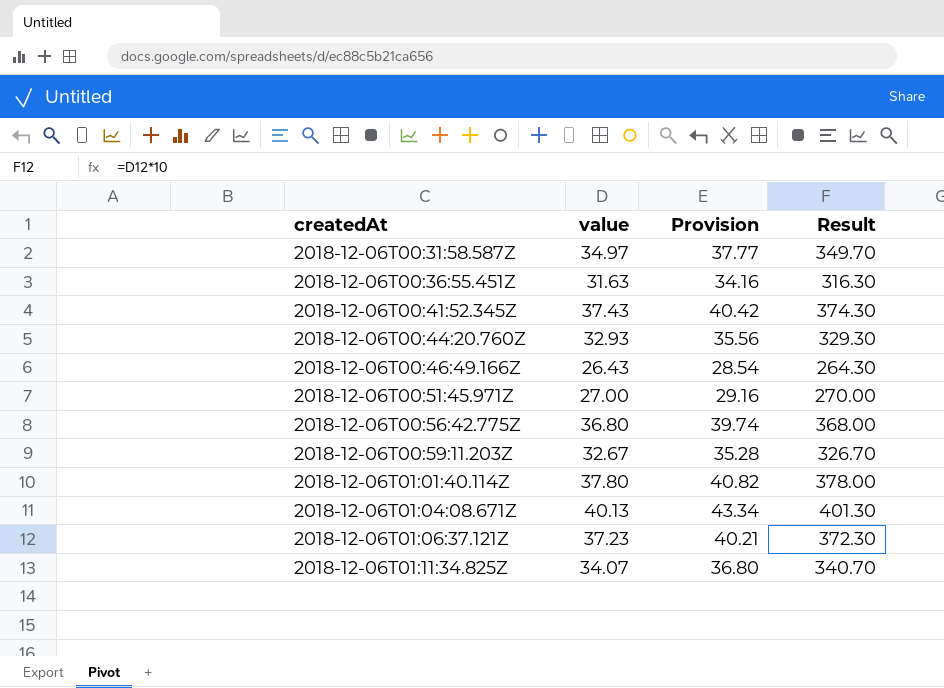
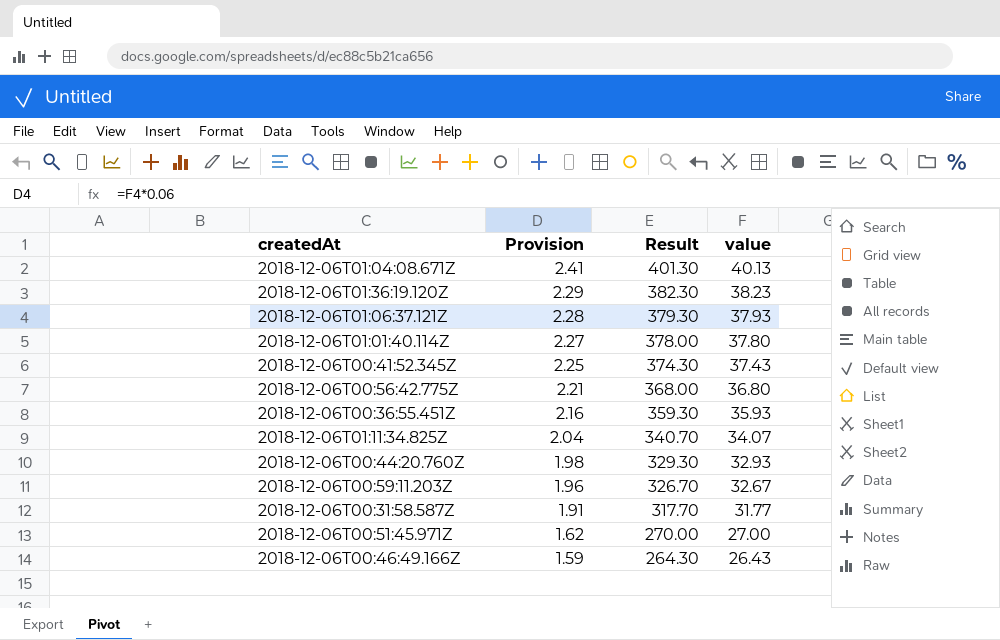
row order: createdAt ascending -> Provision descending
column Provision | formula: [value] * 1.08 -> [value] * 0.06
column value | position: 2 -> 4
row 2018-12-06T01:36:19.120Z: none -> 2.29 | 382.30 | 38.23
2018-12-06T01:06:37.121Z | Result: 372.30 -> 379.30
2018-12-06T01:06:37.121Z | value: 37.23 -> 37.93
2018-12-06T00:36:55.451Z | Result: 316.30 -> 359.30
2018-12-06T00:36:55.451Z | value: 31.63 -> 35.93
2018-12-06T00:31:58.587Z | Result: 349.70 -> 317.70
2018-12-06T00:31:58.587Z | value: 34.97 -> 31.77

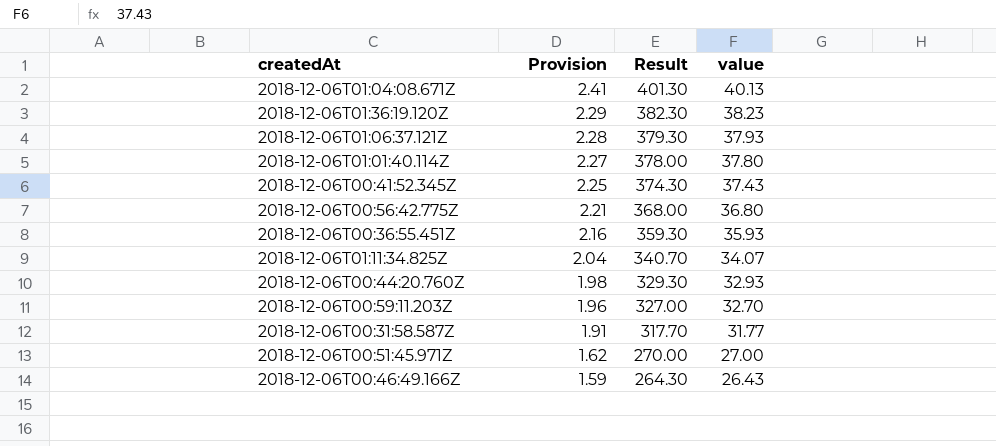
2018-12-06T00:59:11.203Z | Result: 326.70 -> 327.00
2018-12-06T00:59:11.203Z | value: 32.67 -> 32.70

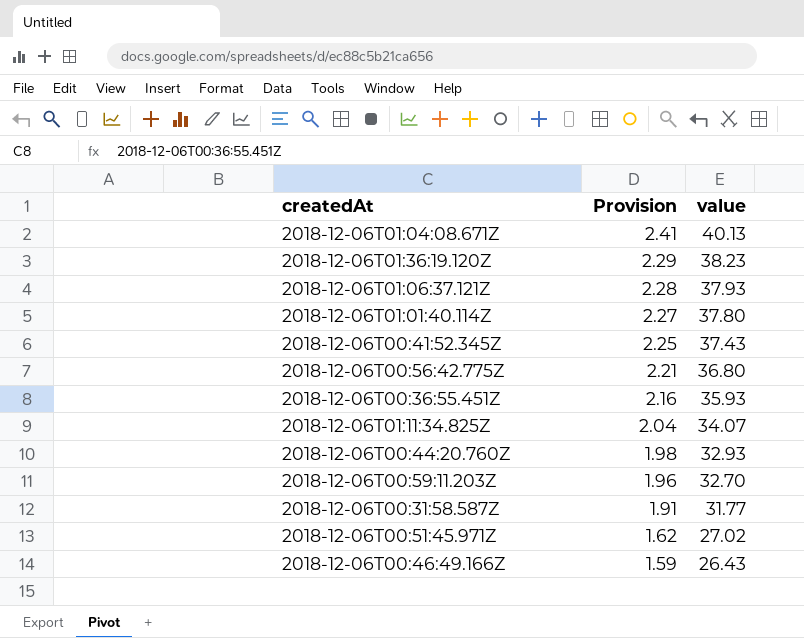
column Result | formula: [value] * 10 -> none
2018-12-06T00:51:45.971Z | value: 27.00 -> 27.02

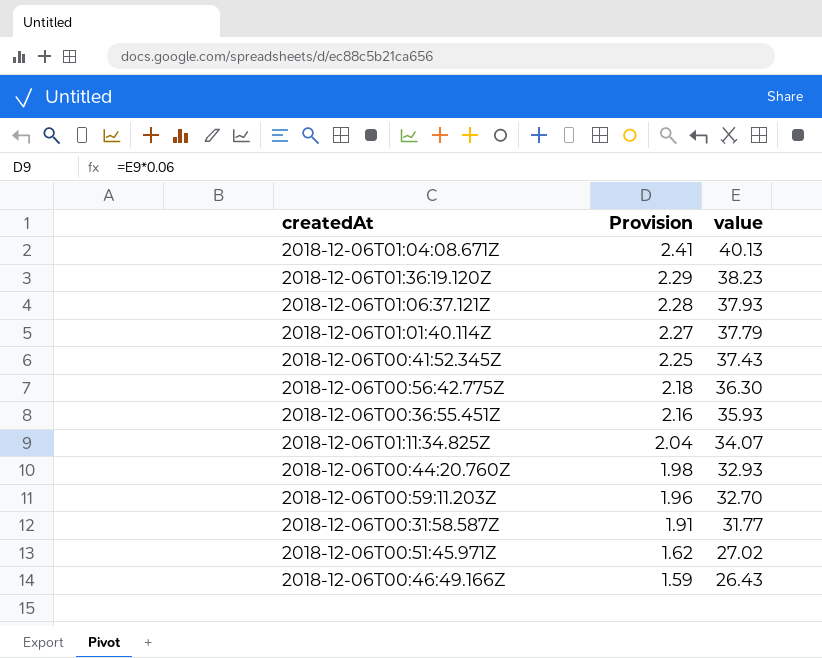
2018-12-06T01:01:40.114Z | value: 37.80 -> 37.79
2018-12-06T00:56:42.775Z | Provision: 2.21 -> 2.18
2018-12-06T00:56:42.775Z | value: 36.80 -> 36.30

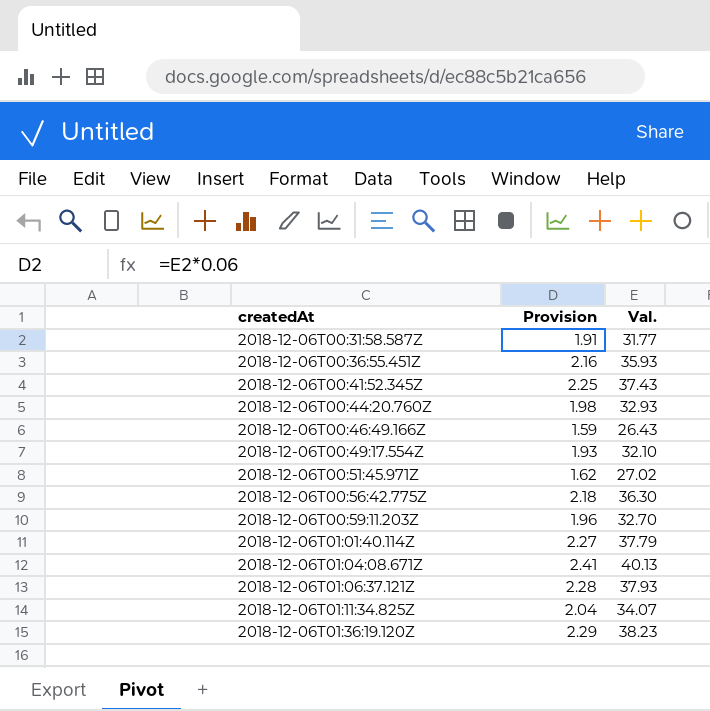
row order: Provision descending -> createdAt ascending
column name: value -> Val.
row 2018-12-06T00:49:17.554Z: none -> 1.93 | 32.10

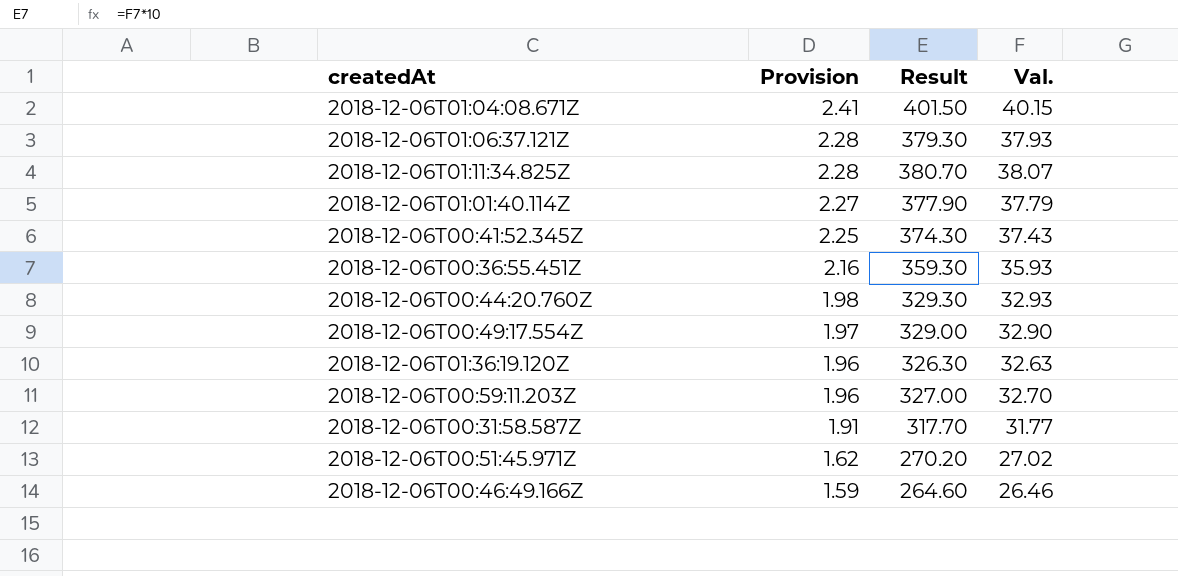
row order: createdAt ascending -> Provision descending
column Result | formula: none -> [Val.] * 10
row 2018-12-06T00:56:42.775Z: 2.18 | 36.30 -> none
2018-12-06T01:04:08.671Z | Val.: 40.13 -> 40.15
2018-12-06T01:11:34.825Z | Provision: 2.04 -> 2.28
2018-12-06T01:11:34.825Z | Val.: 34.07 -> 38.07
2018-12-06T00:49:17.554Z | Provision: 1.93 -> 1.97
2018-12-06T00:49:17.554Z | Val.: 32.10 -> 32.90
2018-12-06T01:36:19.120Z | Provision: 2.29 -> 1.96
2018-12-06T01:36:19.120Z | Val.: 38.23 -> 32.63
2018-12-06T00:46:49.166Z | Val.: 26.43 -> 26.46

